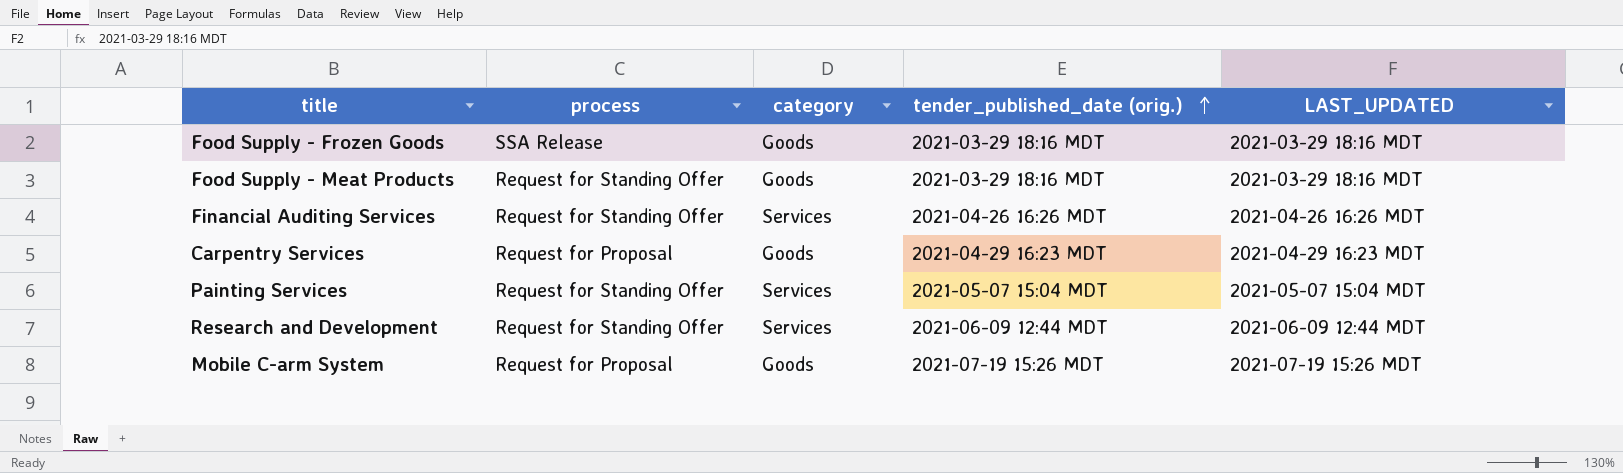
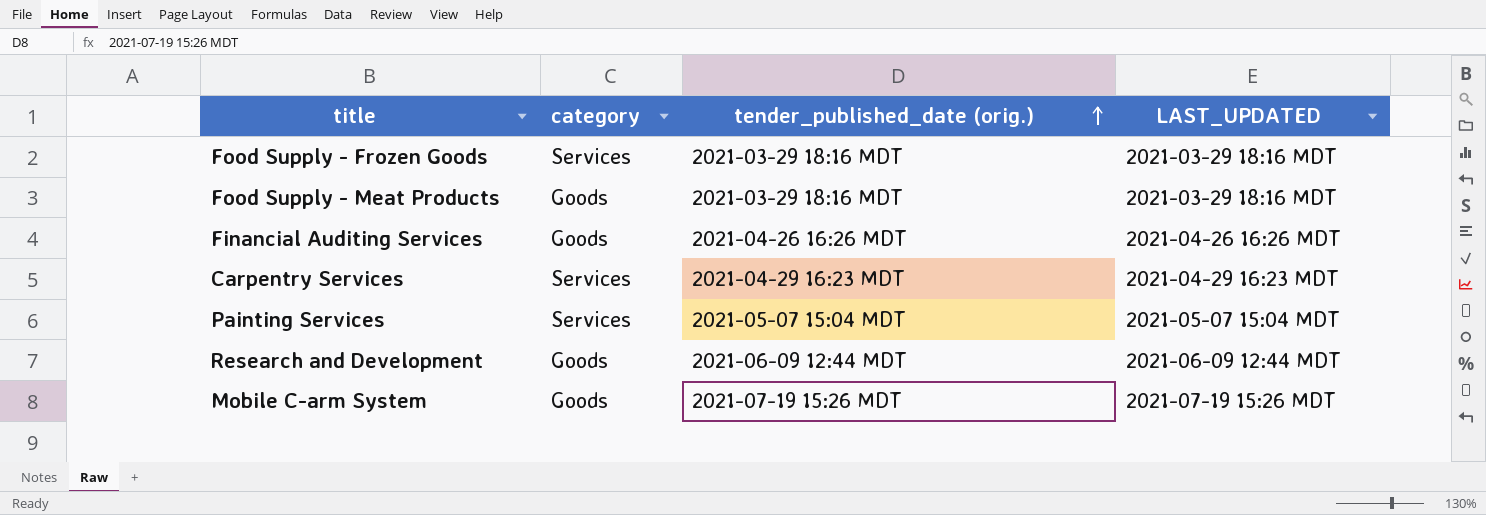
column process | position: 2 -> none
Food Supply - Frozen Goods | category: Goods -> Services
Financial Auditing Services | category: Services -> Goods
Carpentry Services | category: Goods -> Services
Research and Development | category: Services -> Goods

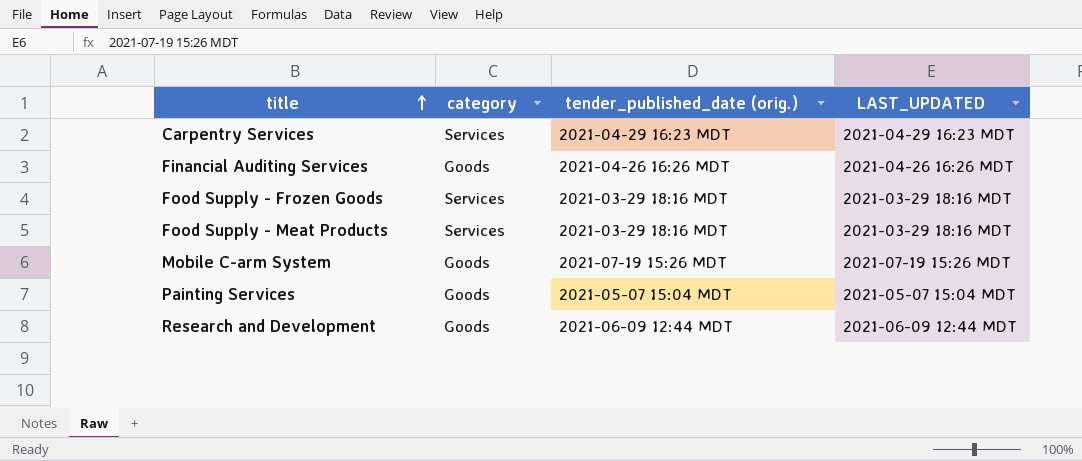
row order: tender_published_date (orig.) ascending -> title ascending
Food Supply - Meat Products | category: Goods -> Services
Painting Services | category: Services -> Goods

